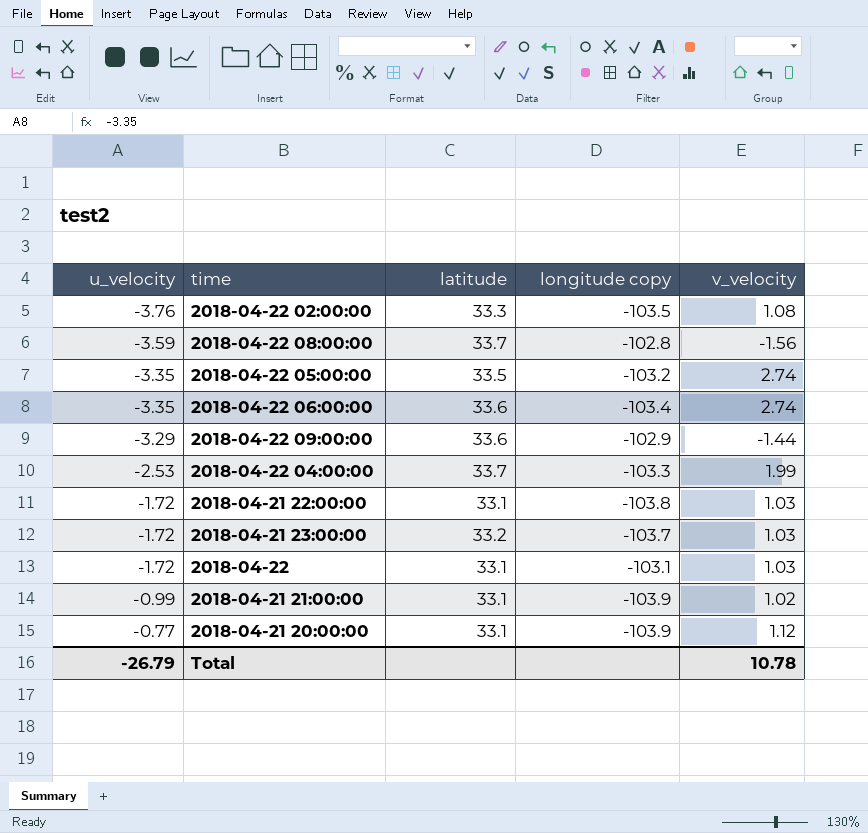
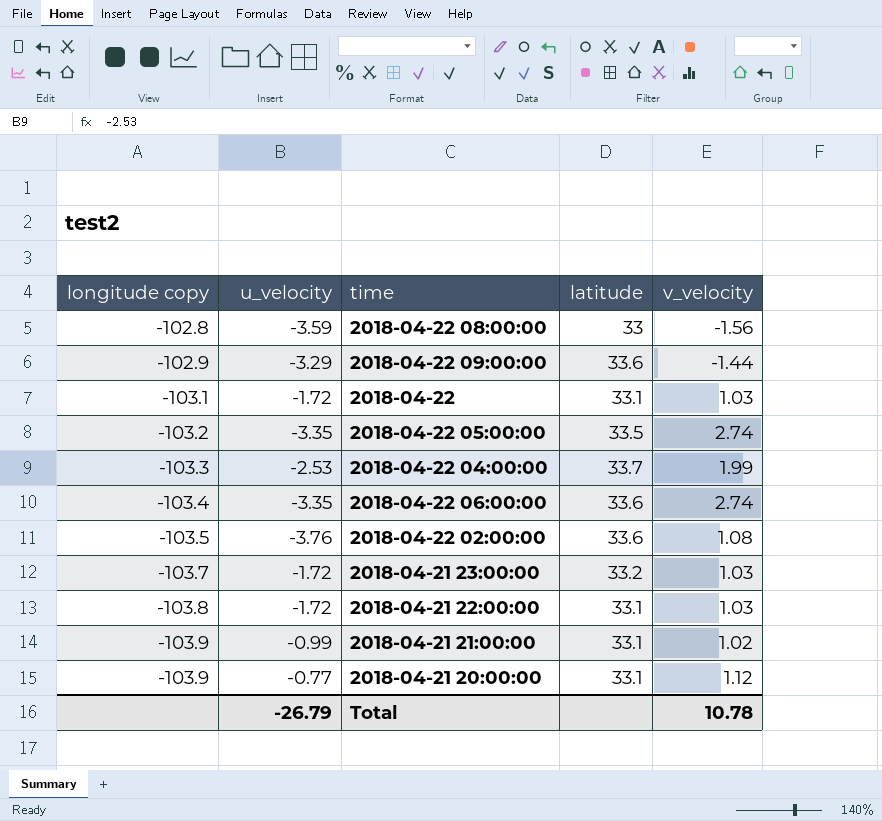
row order: u_velocity ascending -> longitude copy descending
column longitude copy | position: 4 -> 1
2018-04-22 08:00:00 | latitude: 33.7 -> 33
2018-04-22 02:00:00 | latitude: 33.3 -> 33.6

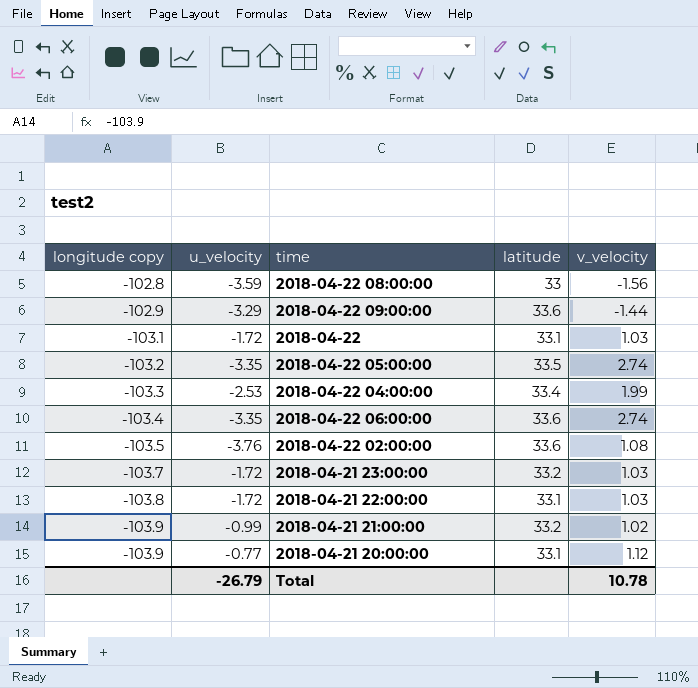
2018-04-22 04:00:00 | latitude: 33.7 -> 33.4
2018-04-21 21:00:00 | latitude: 33.1 -> 33.2

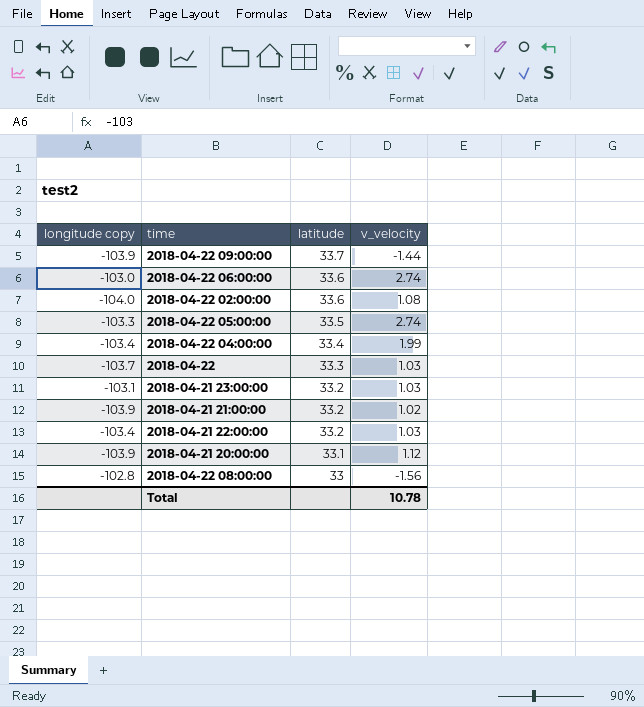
row order: longitude copy descending -> latitude descending
column u_velocity | position: 2 -> none
2018-04-22 09:00:00 | longitude copy: -102.9 -> -103.9
2018-04-22 09:00:00 | latitude: 33.6 -> 33.7
2018-04-22 06:00:00 | longitude copy: -103.4 -> -103.0
2018-04-22 02:00:00 | longitude copy: -103.5 -> -104.0
2018-04-22 05:00:00 | longitude copy: -103.2 -> -103.3
2018-04-22 04:00:00 | longitude copy: -103.3 -> -103.4
2018-04-22 | longitude copy: -103.1 -> -103.7
2018-04-22 | latitude: 33.1 -> 33.3
2018-04-21 23:00:00 | longitude copy: -103.7 -> -103.1
2018-04-21 22:00:00 | longitude copy: -103.8 -> -103.4
2018-04-21 22:00:00 | latitude: 33.1 -> 33.2

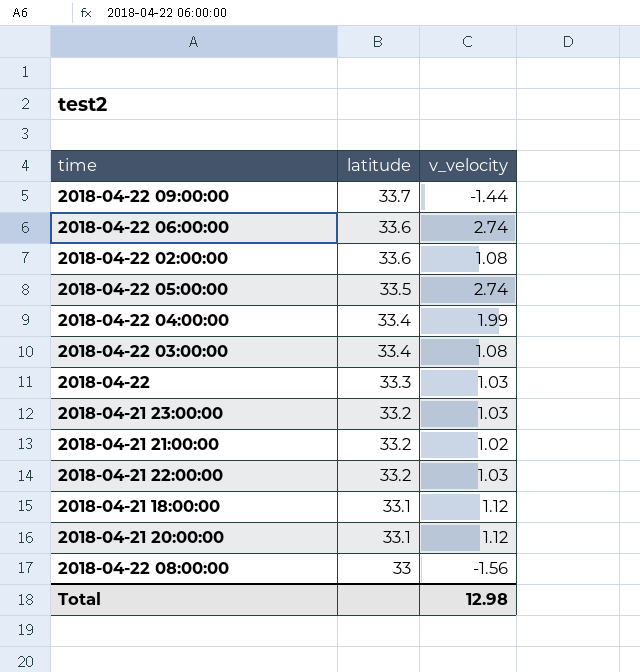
column longitude copy | position: 1 -> none
row 2018-04-22 03:00:00: none -> 33.4 | 1.08
row 2018-04-21 18:00:00: none -> 33.1 | 1.12
Total | v_velocity: 10.78 -> 12.98

